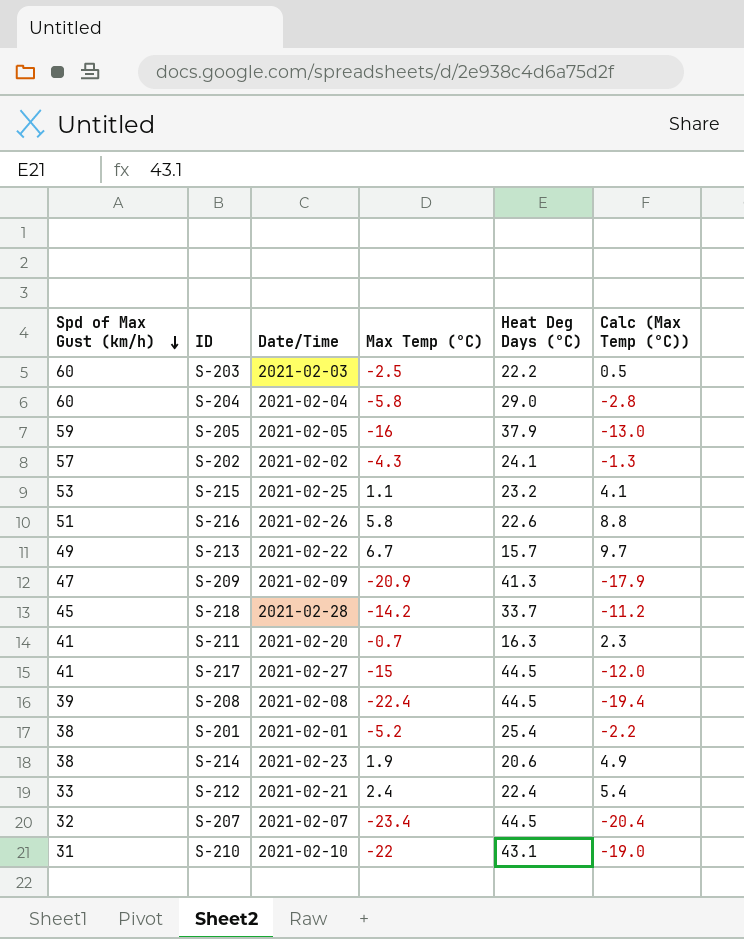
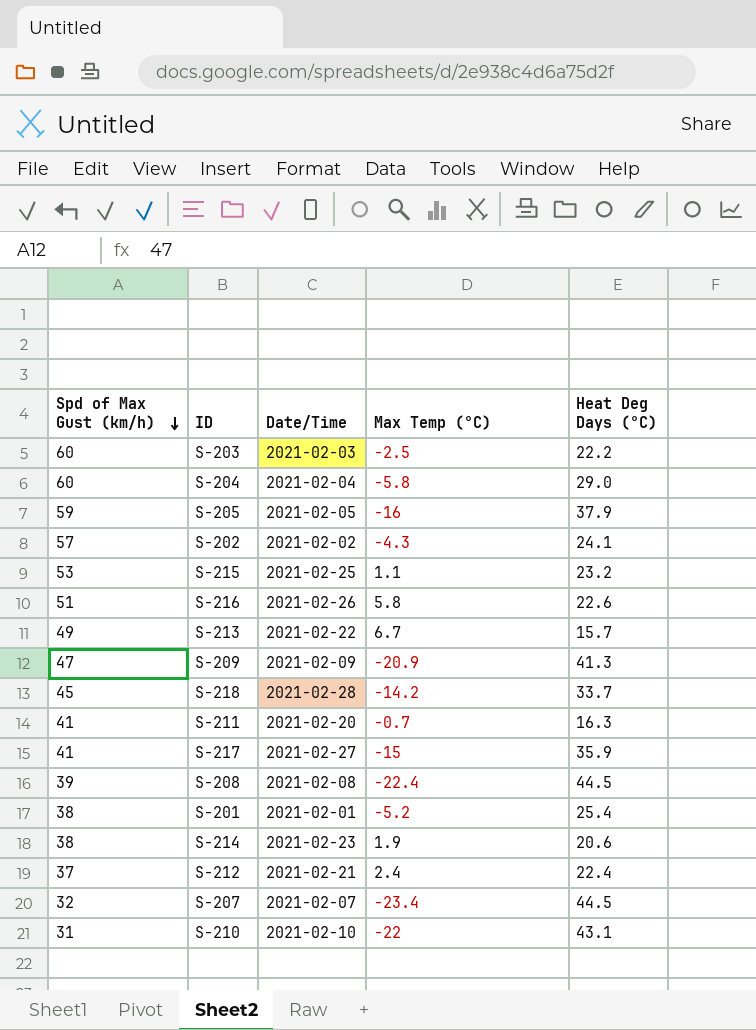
column Calc (Max Temp (°C)) | formula: [Max Temp (°C)] + 3 -> none
S-217 | Heat Deg Days (°C): 44.5 -> 35.9
S-212 | Spd of Max Gust (km/h): 33 -> 37

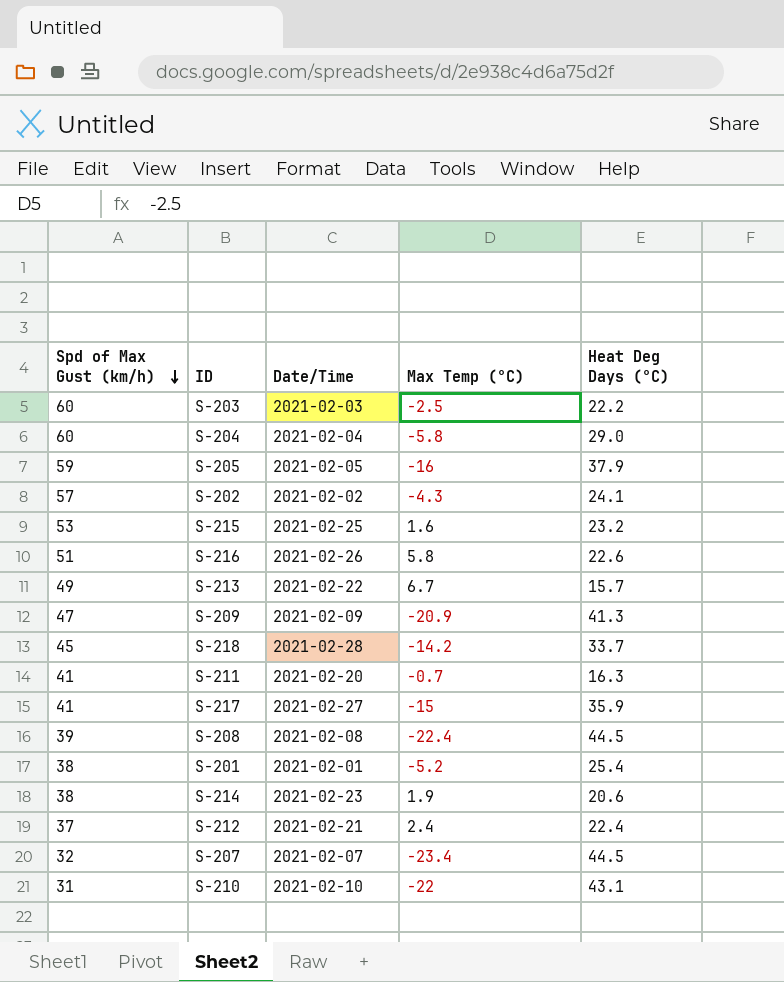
S-215 | Max Temp (°C): 1.1 -> 1.6

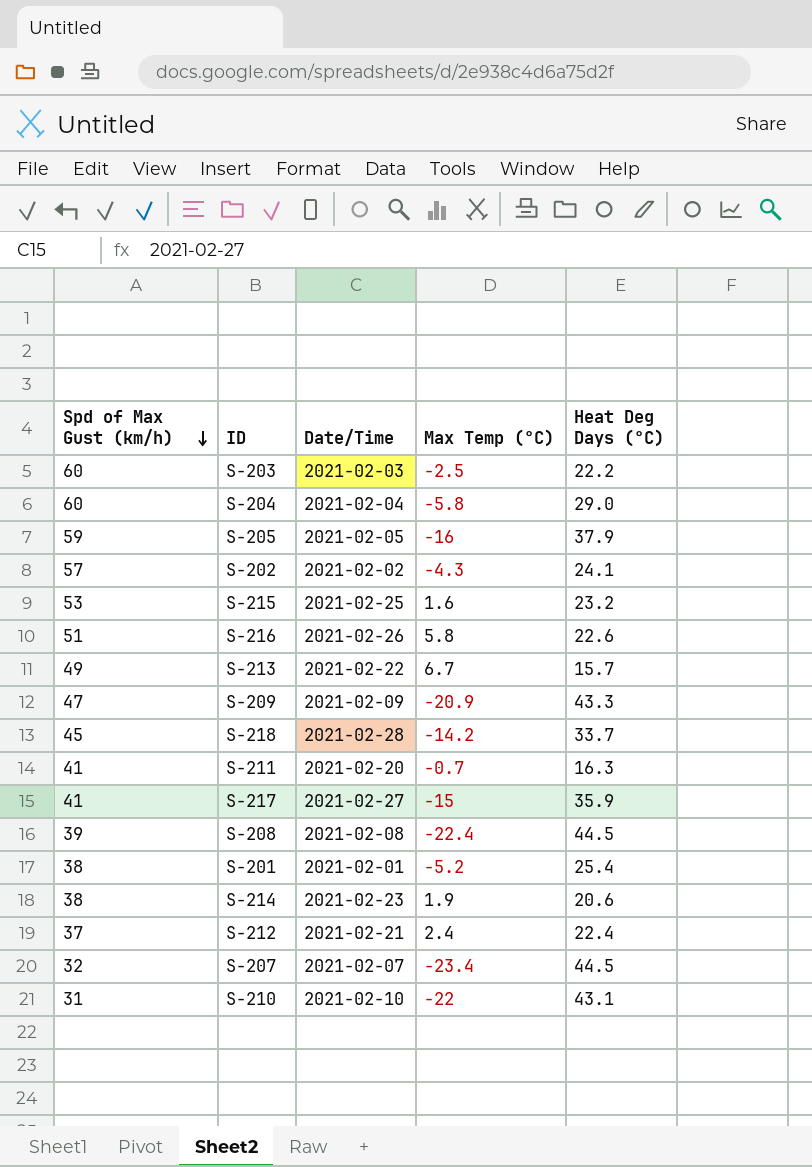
S-209 | Heat Deg Days (°C): 41.3 -> 43.3

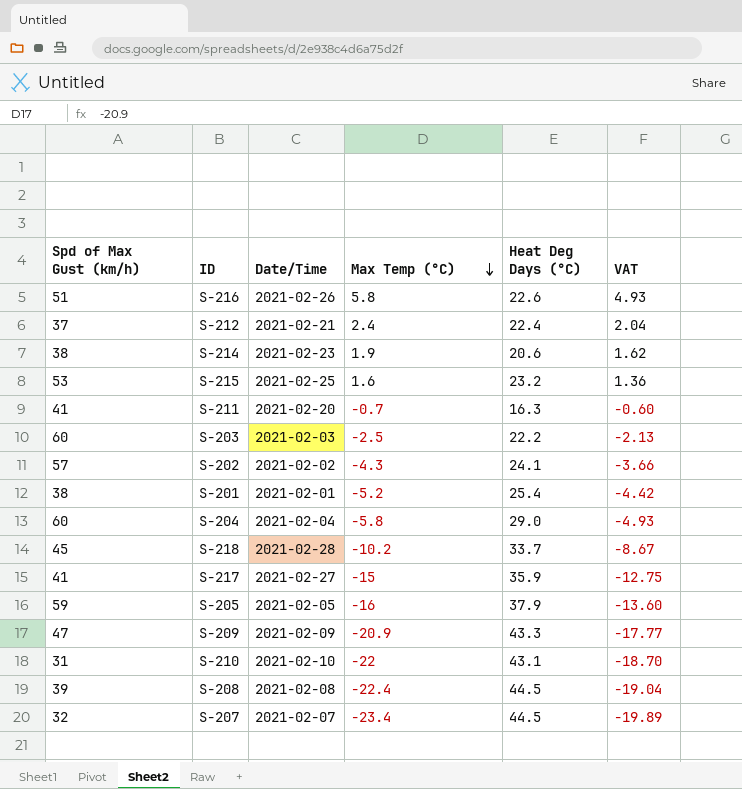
row order: Spd of Max Gust (km/h) descending -> Max Temp (°C) descending
column VAT | formula: none -> [Max Temp (°C)] * 0.85
row S-213: 49 | 2021-02-22 | 6.7 | 15.7 -> none
S-218 | Max Temp (°C): -14.2 -> -10.2

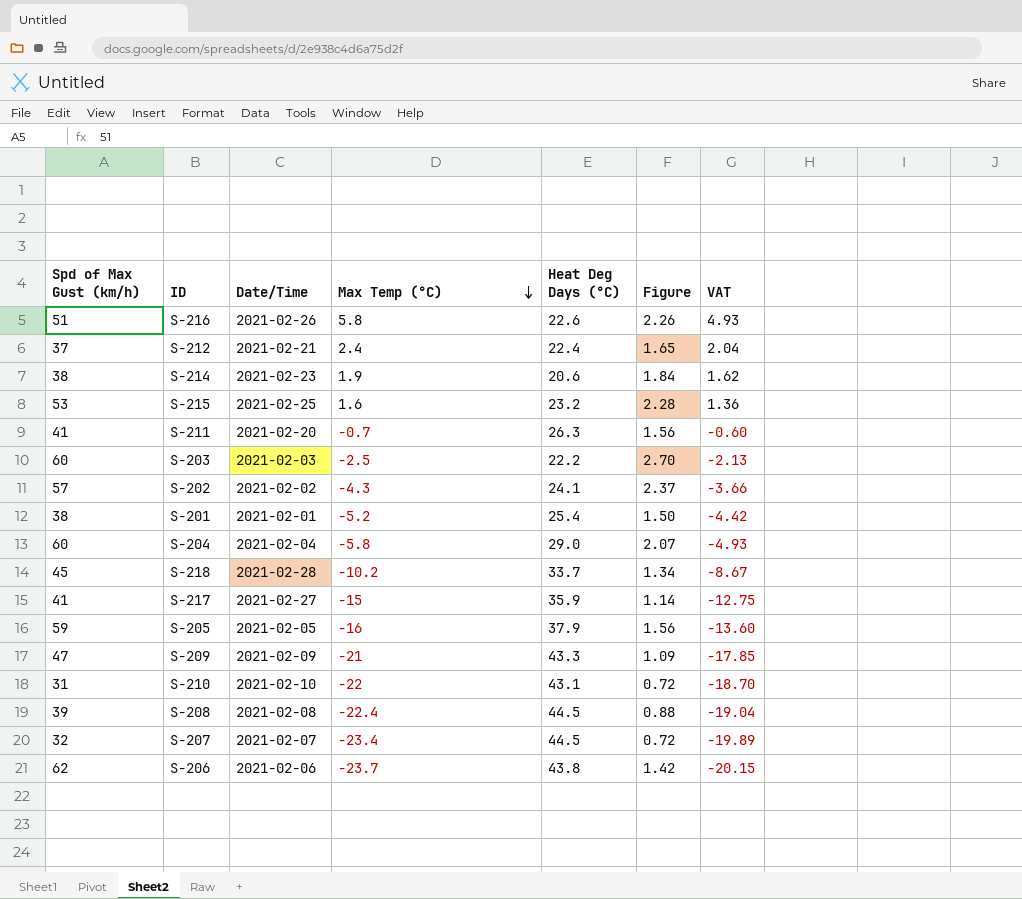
column Figure | formula: none -> [Spd of Max Gust (km/h)] / [Heat Deg Days (°C)]
S-211 | Heat Deg Days (°C): 16.3 -> 26.3
S-209 | Max Temp (°C): -20.9 -> -21
S-209 | VAT: -17.77 -> -17.85
row S-206: none -> 62 | 2021-02-06 | -23.7 | 43.8 | 1.42 | -20.15

